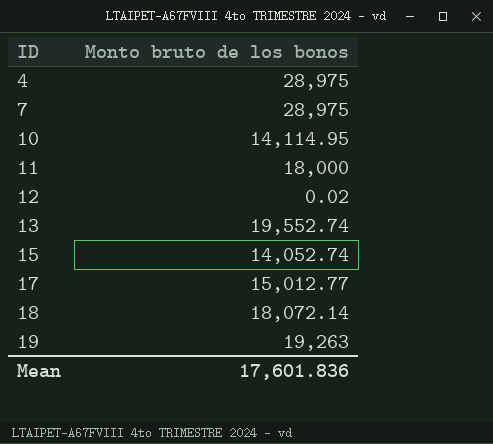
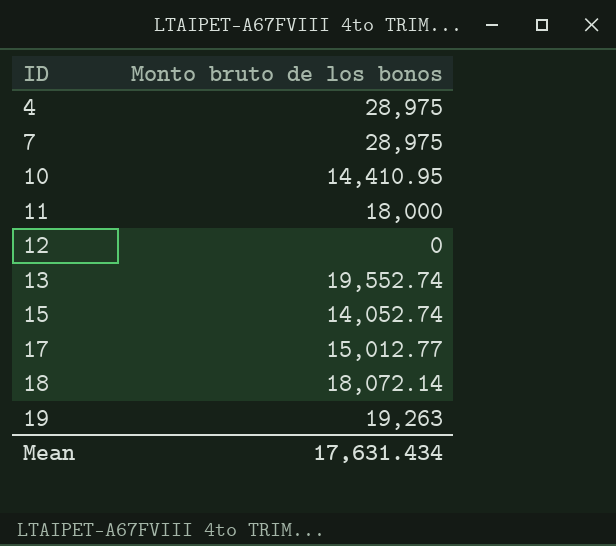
10 | Monto bruto de los bonos: 14,114.95 -> 14,410.95
12 | Monto bruto de los bonos: 0.02 -> 0
Mean | Monto bruto de los bonos: 17,601.836 -> 17,631.434

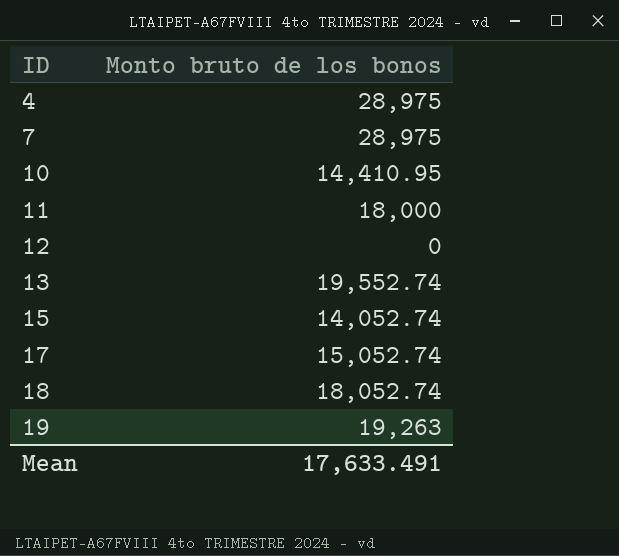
17 | Monto bruto de los bonos: 15,012.77 -> 15,052.74
18 | Monto bruto de los bonos: 18,072.14 -> 18,052.74
Mean | Monto bruto de los bonos: 17,631.434 -> 17,633.491

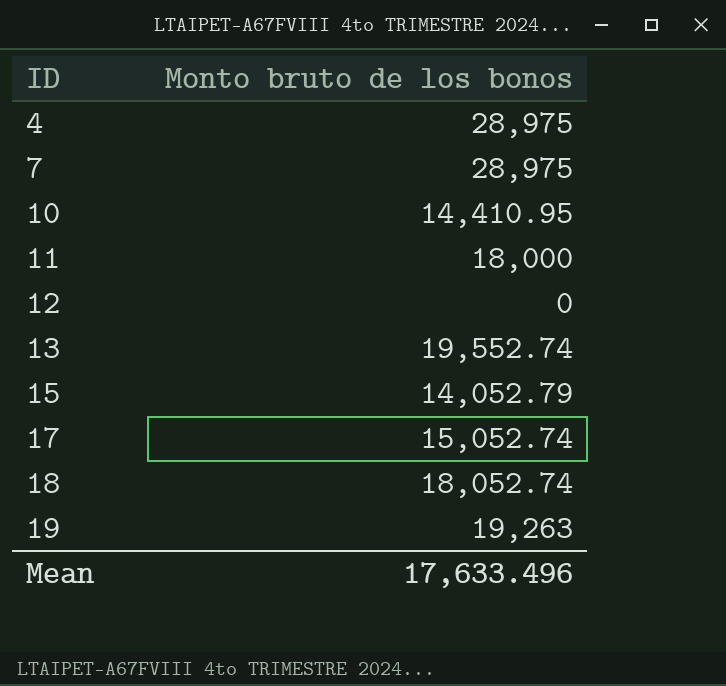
15 | Monto bruto de los bonos: 14,052.74 -> 14,052.79
Mean | Monto bruto de los bonos: 17,633.491 -> 17,633.496

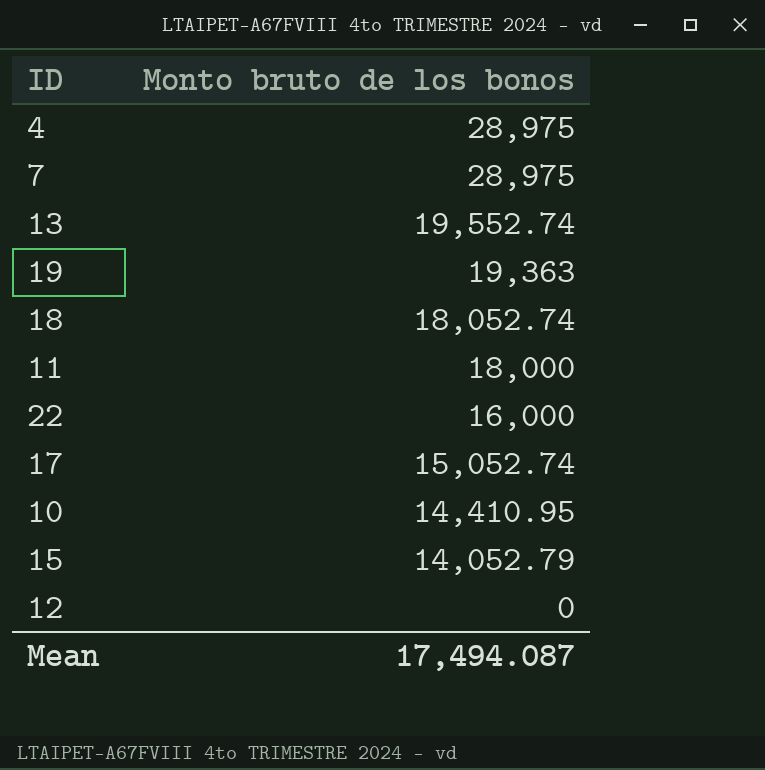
row order: ID ascending -> Monto bruto de los bonos descending
19 | Monto bruto de los bonos: 19,263 -> 19,363
row 22: none -> 16,000
Mean | Monto bruto de los bonos: 17,633.496 -> 17,494.087

